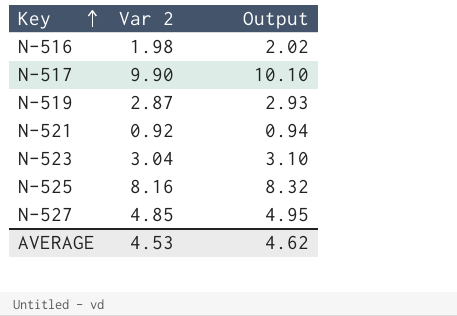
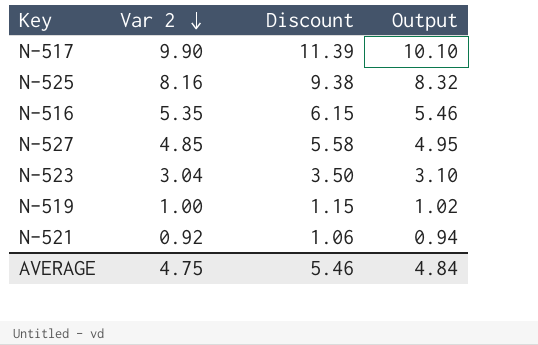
row order: Key ascending -> Var 2 descending
column Discount | formula: none -> [Var 2] * 1.15
N-516 | Var 2: 1.98 -> 5.35
N-516 | Output: 2.02 -> 5.46
N-519 | Var 2: 2.87 -> 1.00
N-519 | Output: 2.93 -> 1.02
AVERAGE | Var 2: 4.53 -> 4.75
AVERAGE | Output: 4.62 -> 4.84

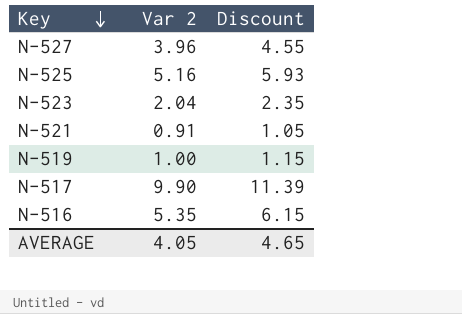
row order: Var 2 descending -> Key descending
column Output | formula: [Var 2] * 1.02 -> none
N-527 | Var 2: 4.85 -> 3.96
N-527 | Discount: 5.58 -> 4.55
N-525 | Var 2: 8.16 -> 5.16
N-525 | Discount: 9.38 -> 5.93
N-523 | Var 2: 3.04 -> 2.04
N-523 | Discount: 3.50 -> 2.35
N-521 | Var 2: 0.92 -> 0.91
N-521 | Discount: 1.06 -> 1.05
AVERAGE | Var 2: 4.75 -> 4.05
AVERAGE | Discount: 5.46 -> 4.65

